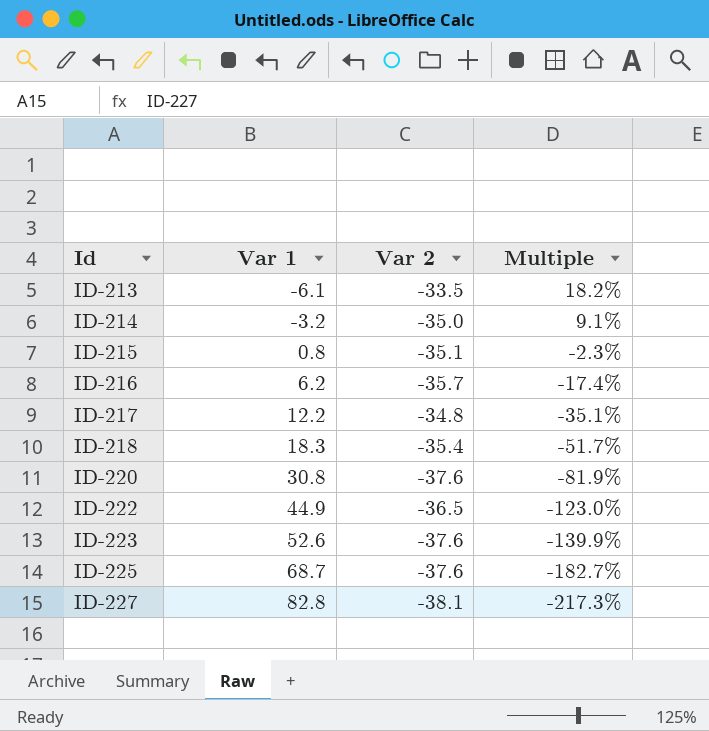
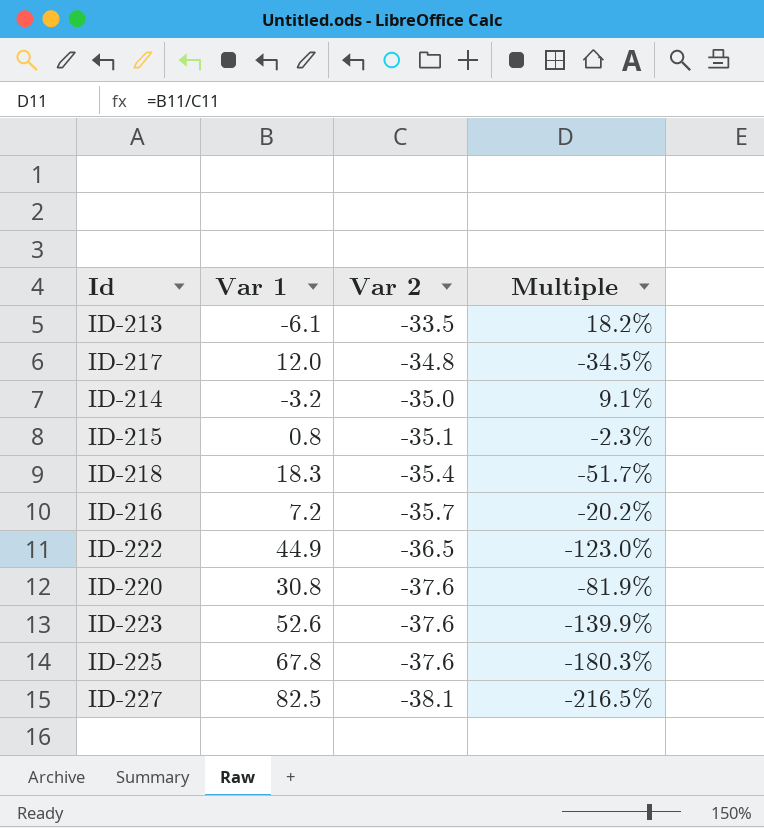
row order: Id ascending -> Var 2 descending
ID-217 | Var 1: 12.2 -> 12.0
ID-217 | Multiple: -35.1% -> -34.5%
ID-216 | Var 1: 6.2 -> 7.2
ID-216 | Multiple: -17.4% -> -20.2%
ID-225 | Var 1: 68.7 -> 67.8
ID-225 | Multiple: -182.7% -> -180.3%
ID-227 | Var 1: 82.8 -> 82.5
ID-227 | Multiple: -217.3% -> -216.5%

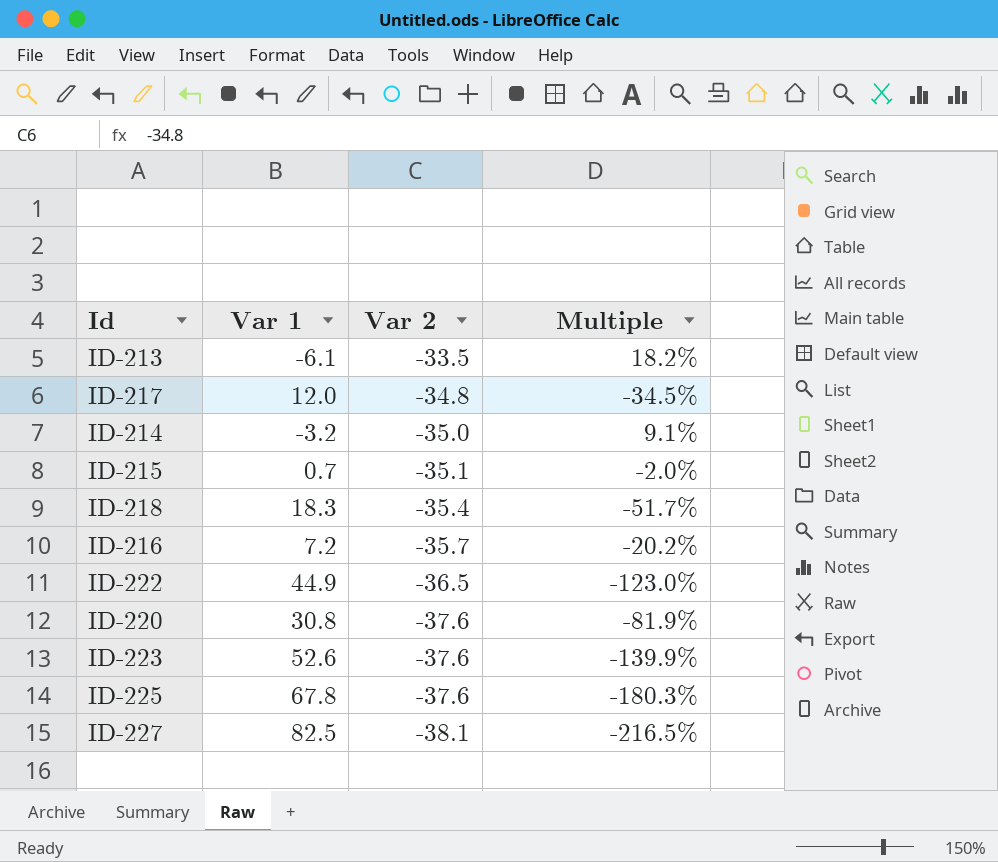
ID-215 | Var 1: 0.8 -> 0.7
ID-215 | Multiple: -2.3% -> -2.0%

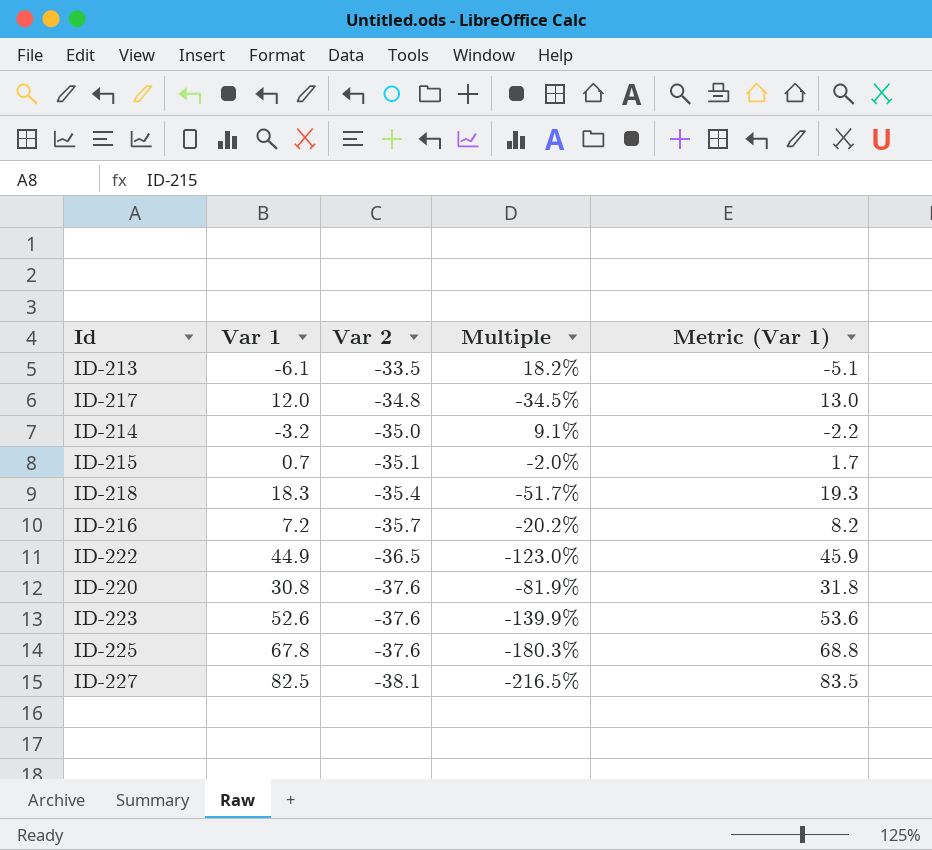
column Metric (Var 1) | formula: none -> [Var 1] + 1

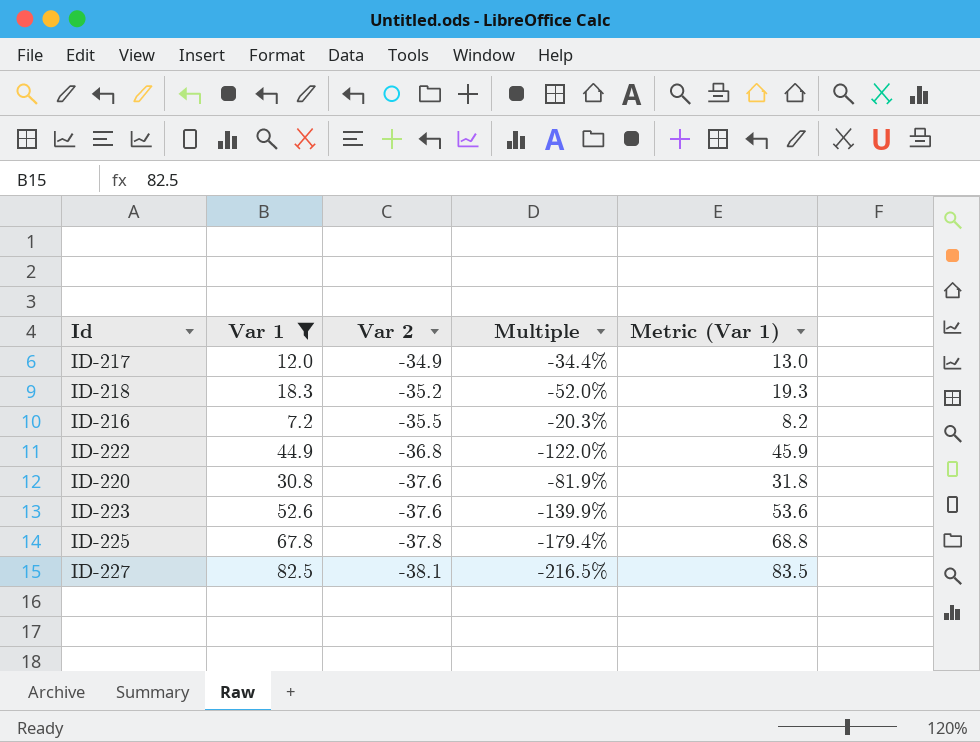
filter: none -> Var 1 >= 7.2
ID-217 | Var 2: -34.8 -> -34.9
ID-217 | Multiple: -34.5% -> -34.4%
ID-218 | Var 2: -35.4 -> -35.2
ID-218 | Multiple: -51.7% -> -52.0%
ID-216 | Var 2: -35.7 -> -35.5
ID-216 | Multiple: -20.2% -> -20.3%
ID-222 | Var 2: -36.5 -> -36.8
ID-222 | Multiple: -123.0% -> -122.0%
ID-225 | Var 2: -37.6 -> -37.8
ID-225 | Multiple: -180.3% -> -179.4%

